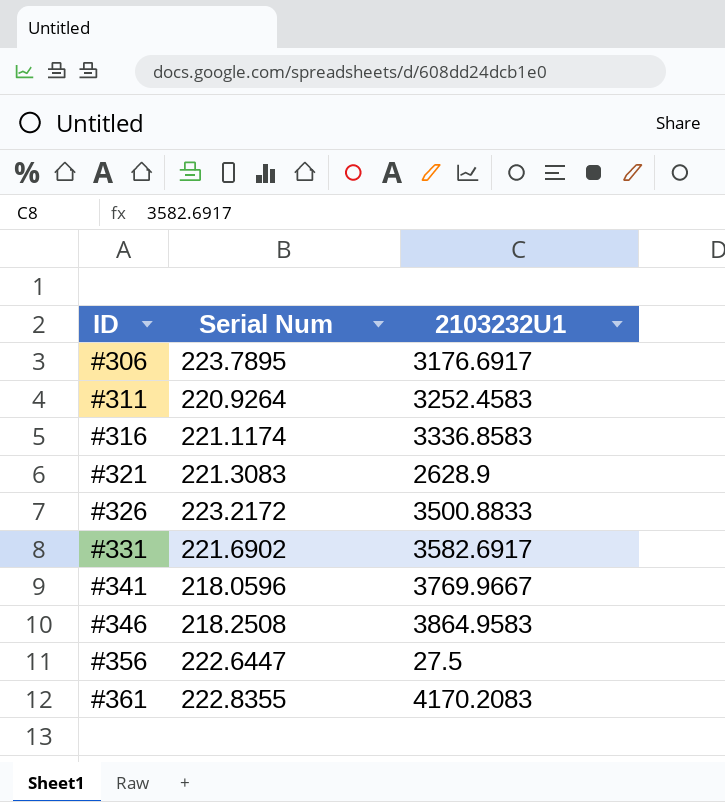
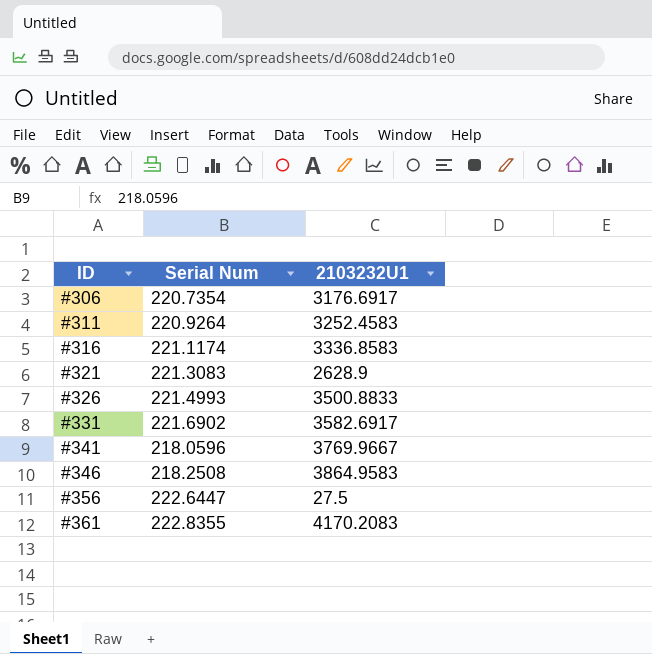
#306 | Serial Num: 223.7895 -> 220.7354
#326 | Serial Num: 223.2172 -> 221.4993

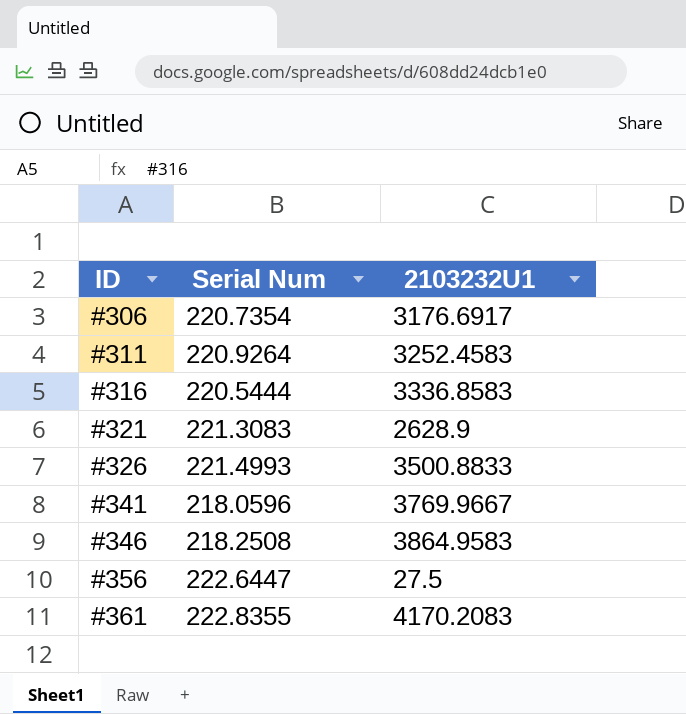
row #331: 221.6902 | 3582.6917 -> none
#316 | Serial Num: 221.1174 -> 220.5444

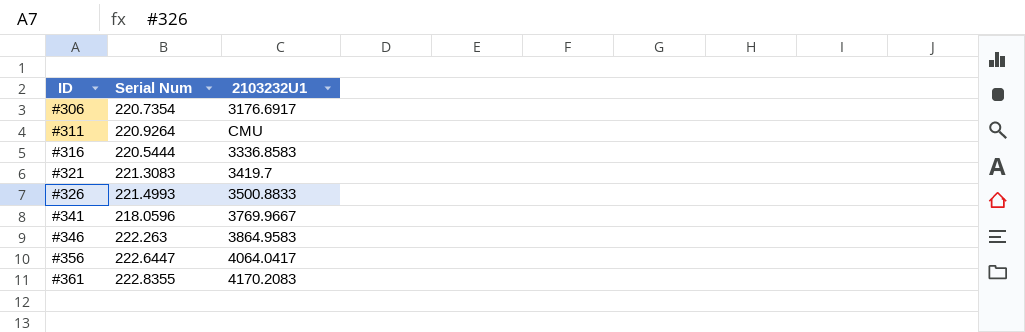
#311 | 2103232U1: 3252.4583 -> CMU
#321 | 2103232U1: 2628.9 -> 3419.7
#346 | Serial Num: 218.2508 -> 222.263
#356 | 2103232U1: 27.5 -> 4064.0417

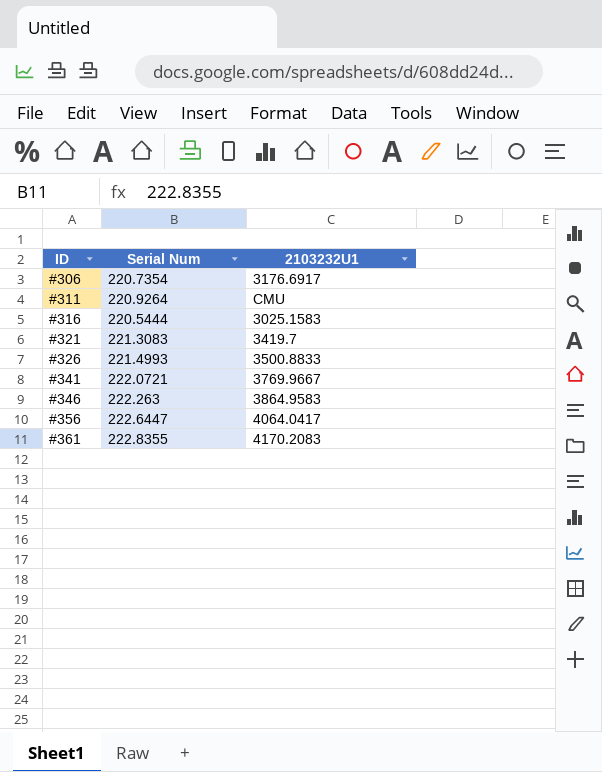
#316 | 2103232U1: 3336.8583 -> 3025.1583
#341 | Serial Num: 218.0596 -> 222.0721

